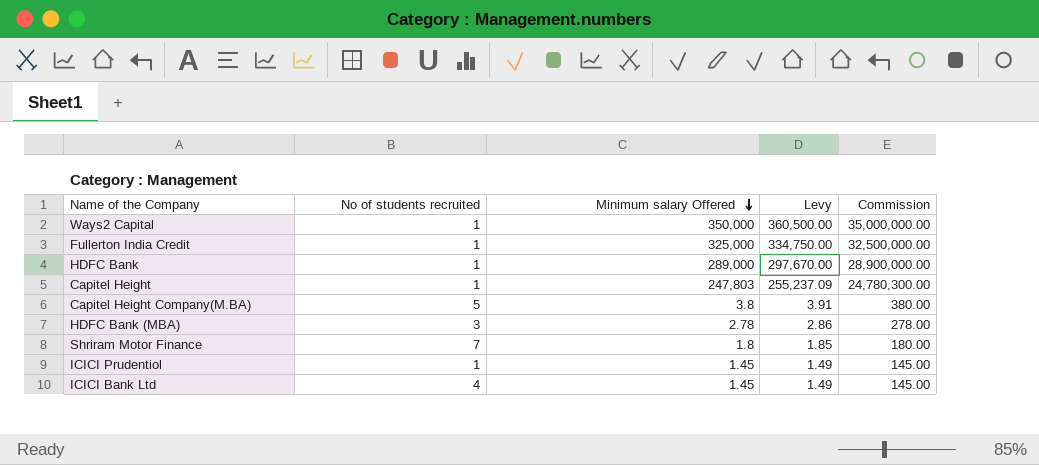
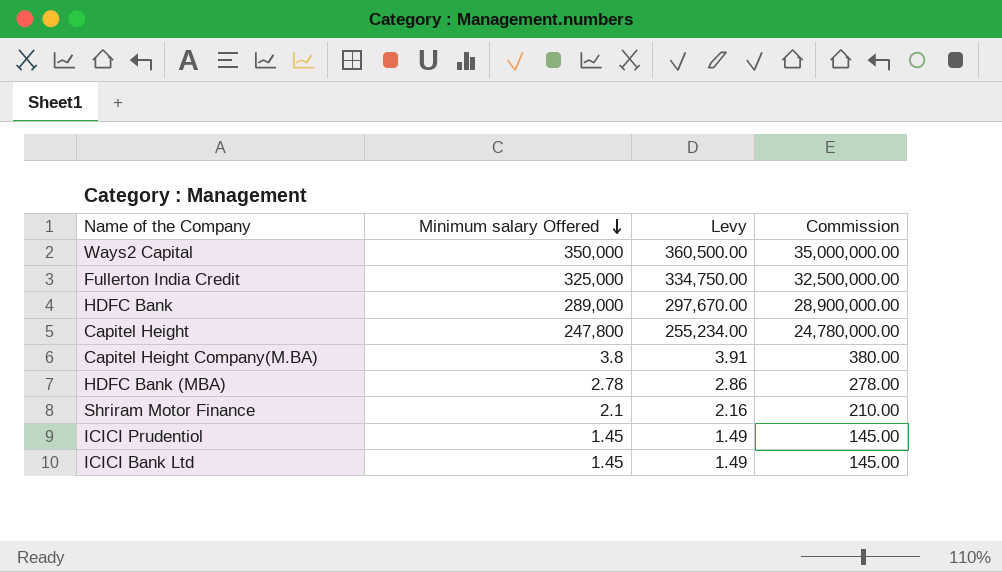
column No of students recruited | position: 2 -> none
Capitel Height | Minimum salary Offered: 247,803 -> 247,800
Capitel Height | Levy: 255,237.09 -> 255,234.00
Capitel Height | Commission: 24,780,300.00 -> 24,780,000.00
Shriram Motor Finance | Minimum salary Offered: 1.8 -> 2.1
Shriram Motor Finance | Levy: 1.85 -> 2.16
Shriram Motor Finance | Commission: 180.00 -> 210.00

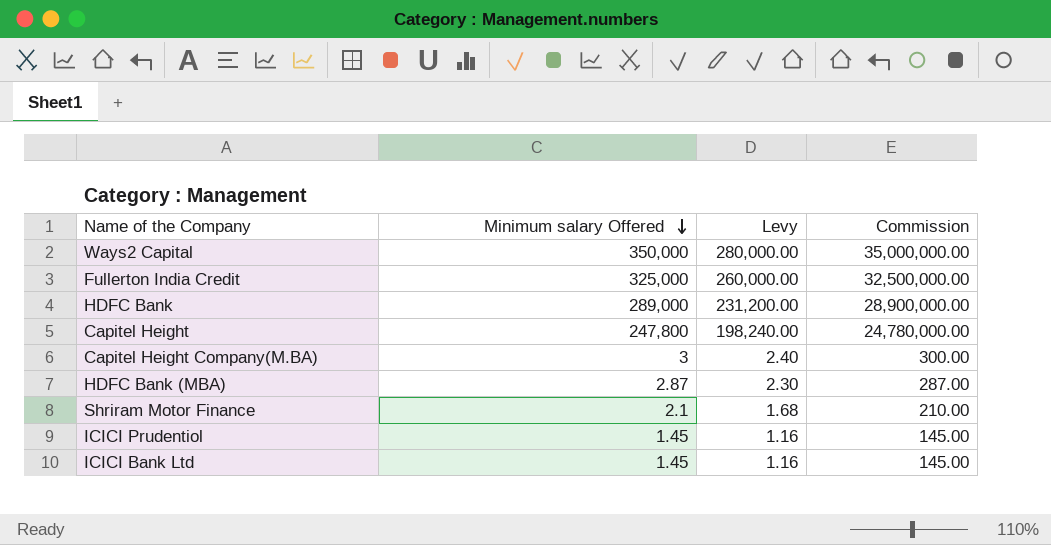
column Levy | formula: [Minimum salary Offered] * 1.03 -> [Minimum salary Offered] * 0.8
Capitel Height Company(M.BA) | Minimum salary Offered: 3.8 -> 3
Capitel Height Company(M.BA) | Commission: 380.00 -> 300.00
HDFC Bank (MBA) | Minimum salary Offered: 2.78 -> 2.87
HDFC Bank (MBA) | Commission: 278.00 -> 287.00

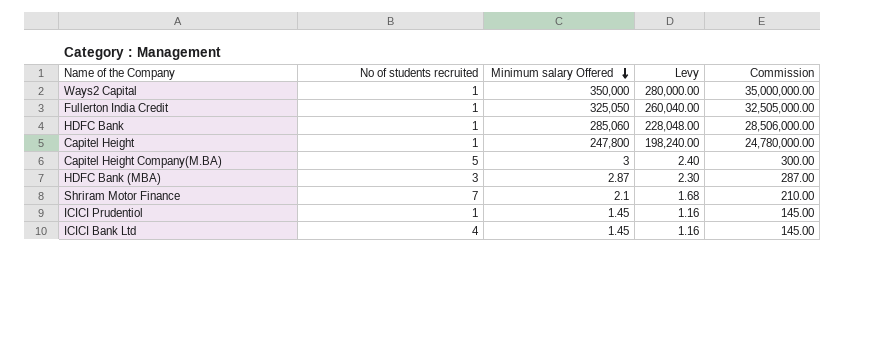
column No of students recruited | position: none -> 2
Fullerton India Credit | Minimum salary Offered: 325,000 -> 325,050
Fullerton India Credit | Levy: 260,000.00 -> 260,040.00
Fullerton India Credit | Commission: 32,500,000.00 -> 32,505,000.00
HDFC Bank | Minimum salary Offered: 289,000 -> 285,060
HDFC Bank | Levy: 231,200.00 -> 228,048.00
HDFC Bank | Commission: 28,900,000.00 -> 28,506,000.00

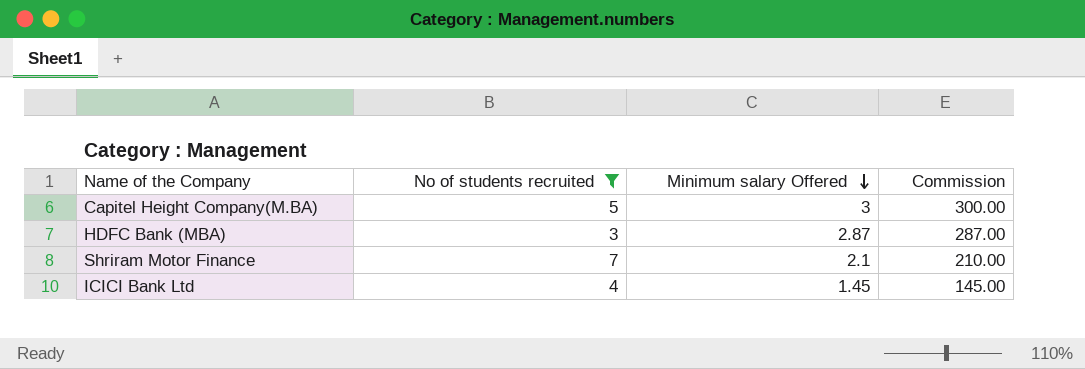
filter: none -> No of students recruited != 1
column Levy | formula: [Minimum salary Offered] * 0.8 -> none

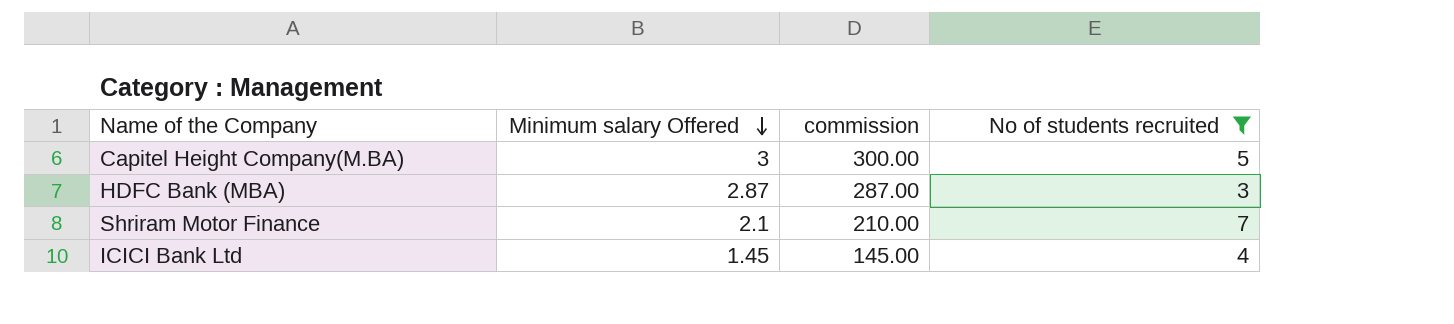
column name: Commission -> commission
column No of students recruited | position: 2 -> 4

